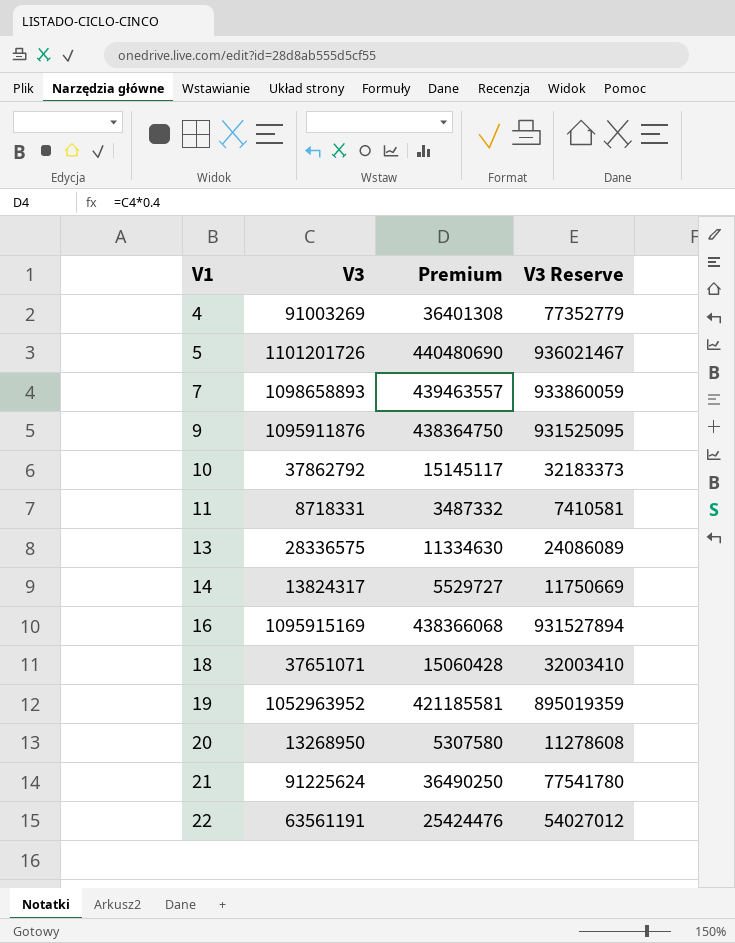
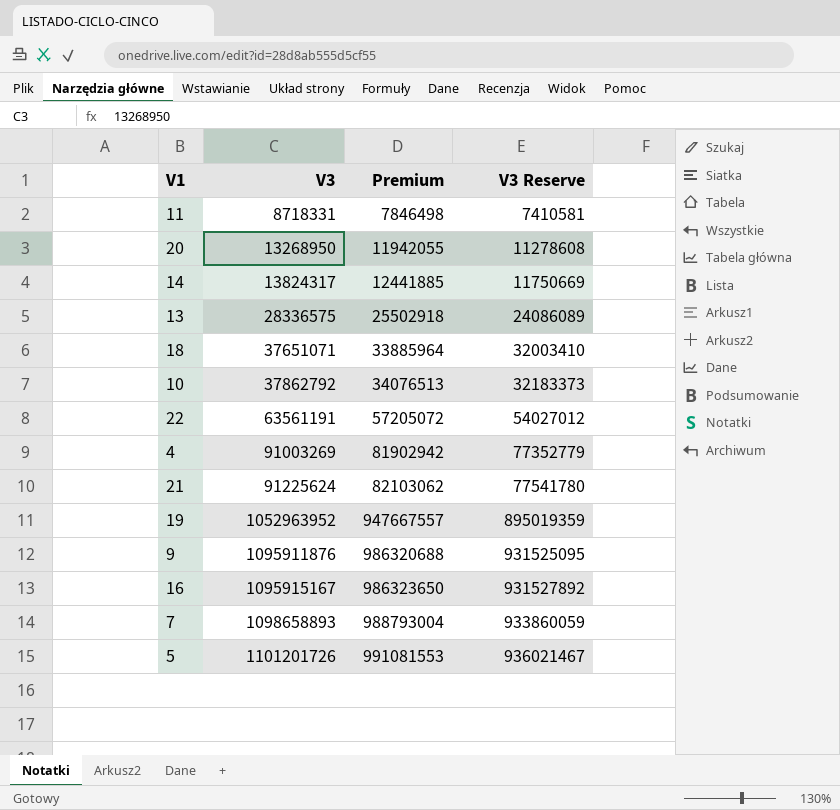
row order: V1 ascending -> V3 ascending
column Premium | formula: [V3] * 0.4 -> [V3] * 0.9
16 | V3: 1095915169 -> 1095915167
16 | V3 Reserve: 931527894 -> 931527892

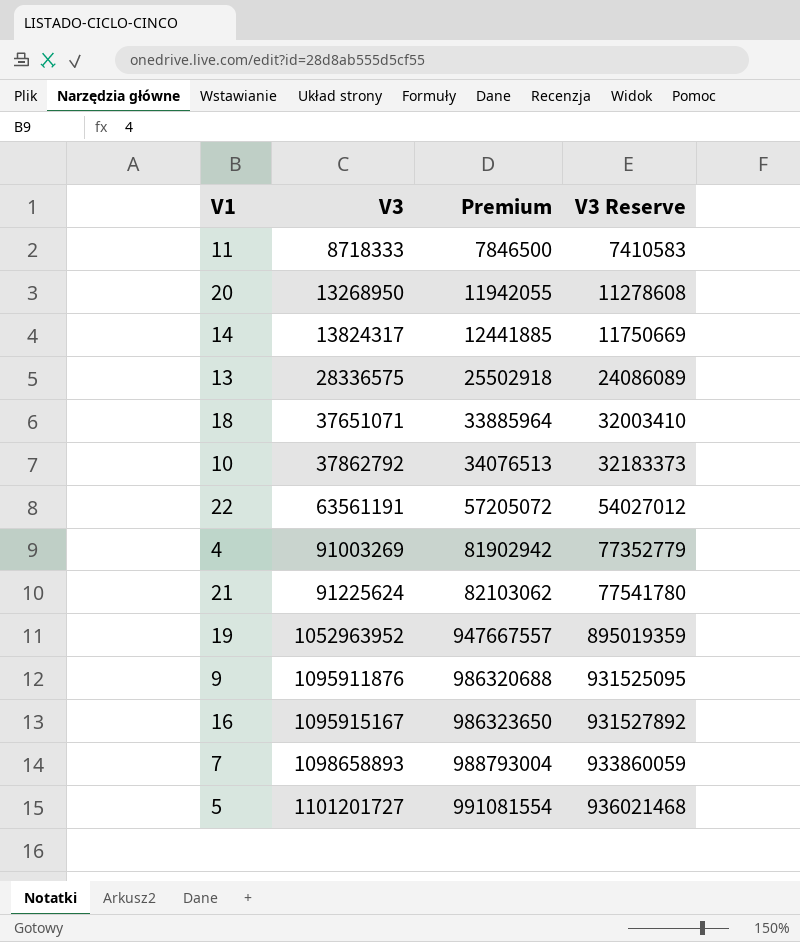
11 | V3: 8718331 -> 8718333
11 | Premium: 7846498 -> 7846500
11 | V3 Reserve: 7410581 -> 7410583
5 | V3: 1101201726 -> 1101201727
5 | Premium: 991081553 -> 991081554
5 | V3 Reserve: 936021467 -> 936021468

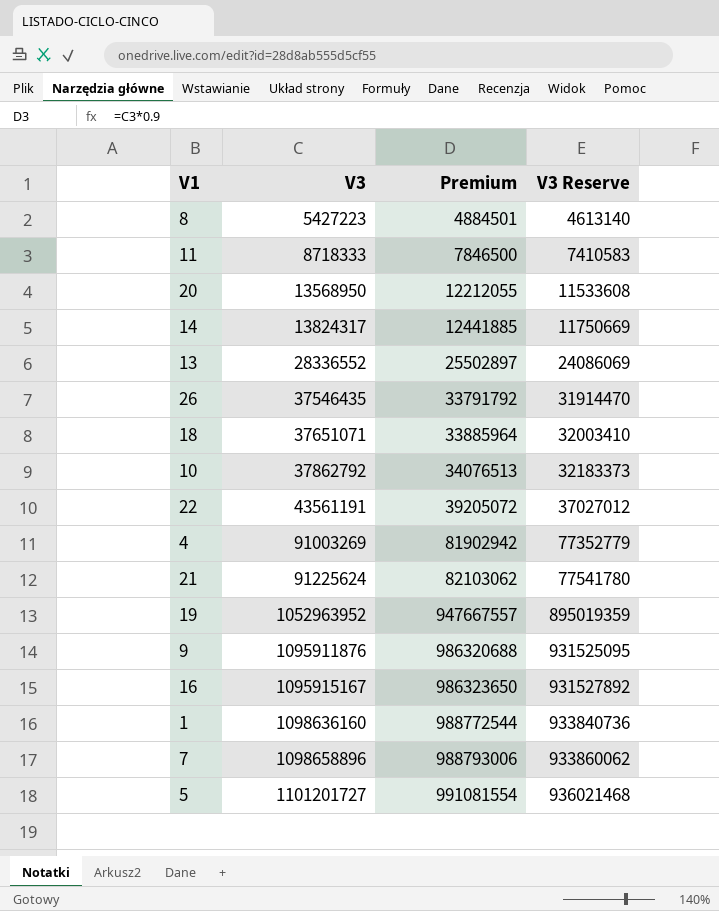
row 8: none -> 5427223 | 4884501 | 4613140
20 | V3: 13268950 -> 13568950
20 | Premium: 11942055 -> 12212055
20 | V3 Reserve: 11278608 -> 11533608
13 | V3: 28336575 -> 28336552
13 | Premium: 25502918 -> 25502897
13 | V3 Reserve: 24086089 -> 24086069
row 26: none -> 37546435 | 33791792 | 31914470
22 | V3: 63561191 -> 43561191
22 | Premium: 57205072 -> 39205072
22 | V3 Reserve: 54027012 -> 37027012
row 1: none -> 1098636160 | 988772544 | 933840736
7 | V3: 1098658893 -> 1098658896
7 | Premium: 988793004 -> 988793006
7 | V3 Reserve: 933860059 -> 933860062

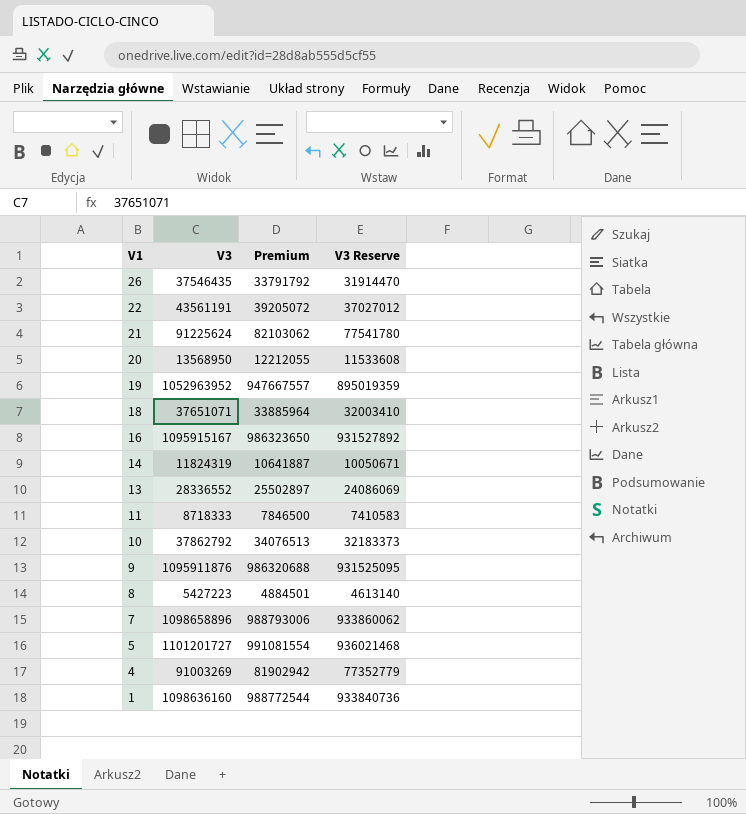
row order: V3 ascending -> V1 descending
14 | V3: 13824317 -> 11824319
14 | Premium: 12441885 -> 10641887
14 | V3 Reserve: 11750669 -> 10050671

